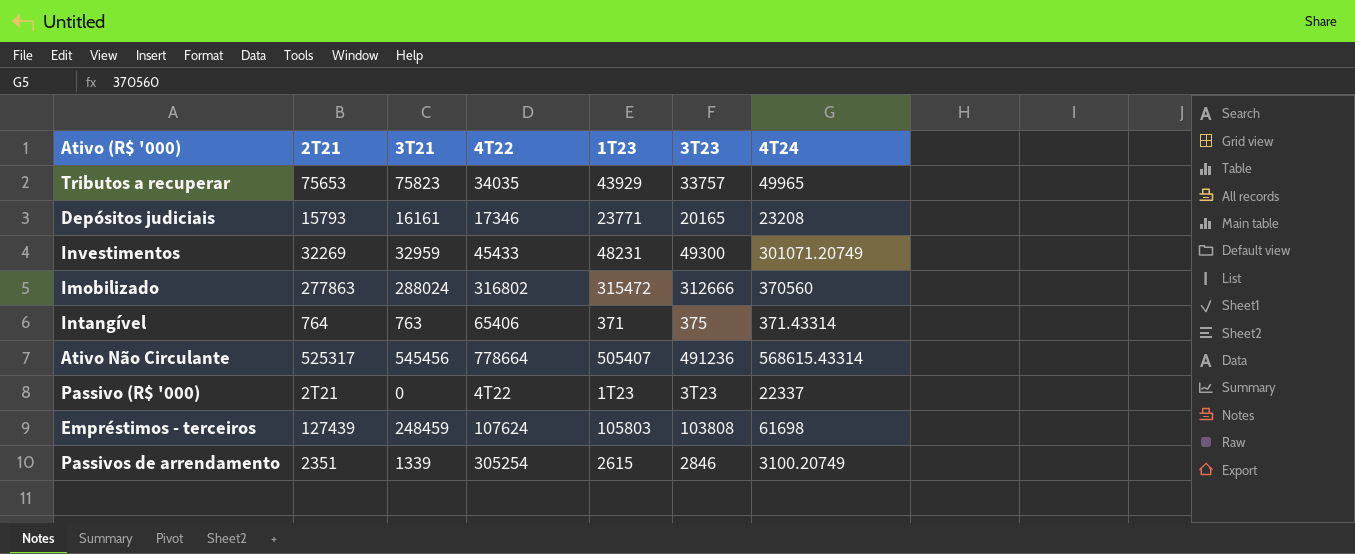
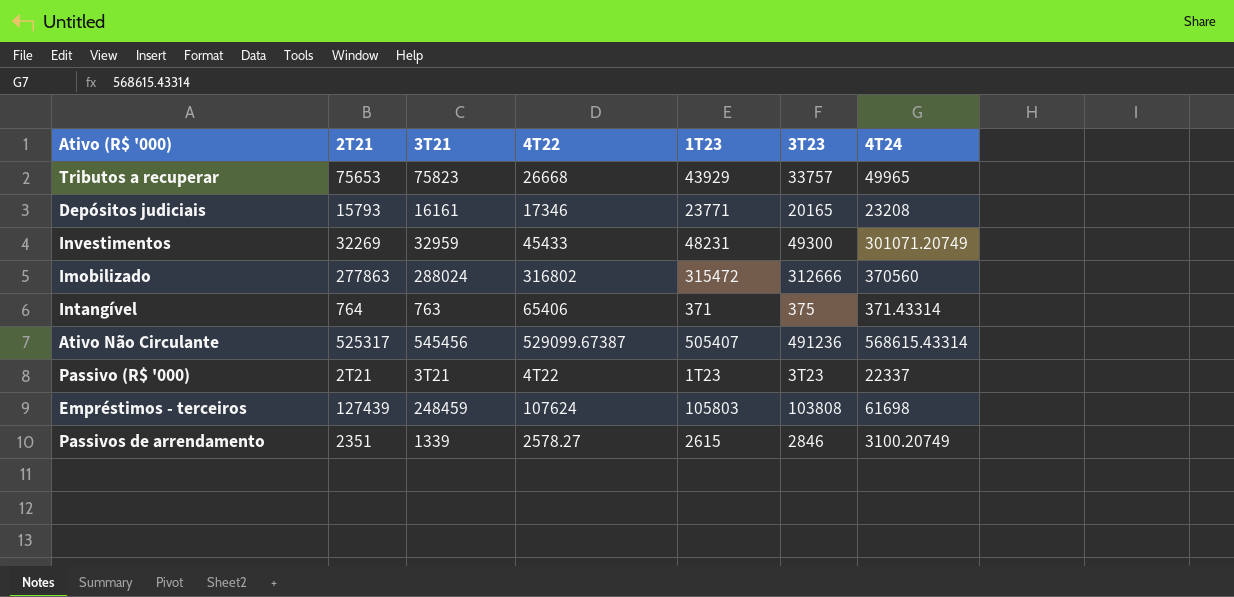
Tributos a recuperar | 4T22: 34035 -> 26668
Ativo Não Circulante | 4T22: 778664 -> 529099.67387
Passivo (R$ '000) | 3T21: 0 -> 3T21
Passivos de arrendamento | 4T22: 305254 -> 2578.27

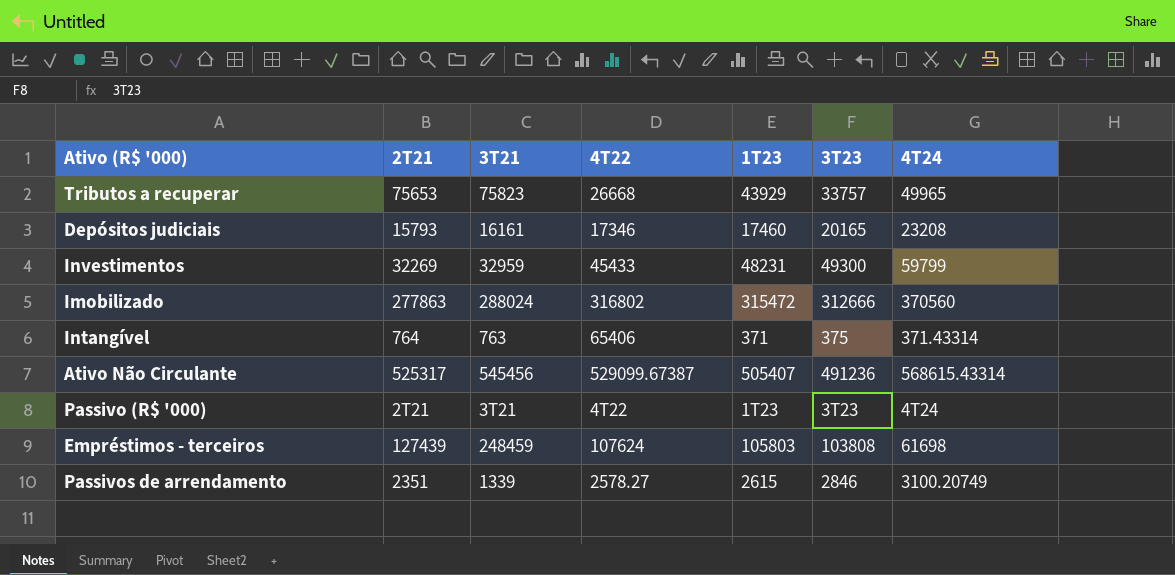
Depósitos judiciais | 1T23: 23771 -> 17460
Investimentos | 4T24: 301071.20749 -> 59799
Passivo (R$ '000) | 4T24: 22337 -> 4T24

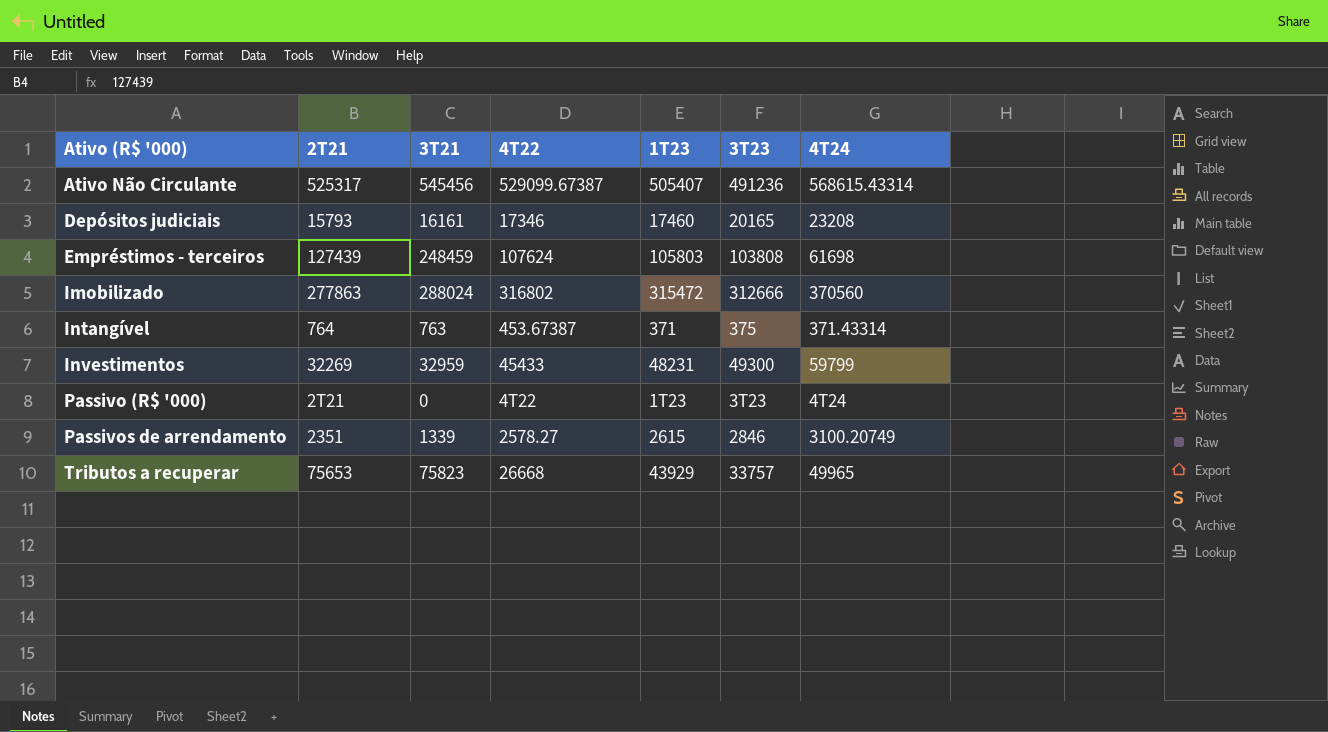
row order: none -> Ativo (R$ '000) ascending
Intangível | 4T22: 65406 -> 453.67387
Passivo (R$ '000) | 3T21: 3T21 -> 0

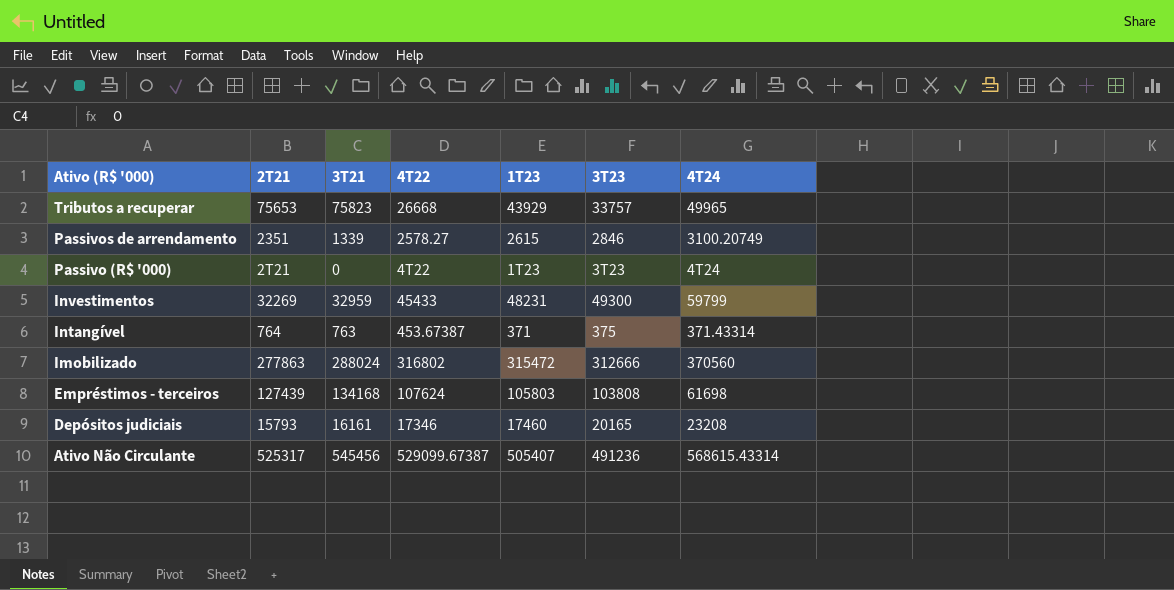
row order: Ativo (R$ '000) ascending -> Ativo (R$ '000) descending
Empréstimos - terceiros | 3T21: 248459 -> 134168

